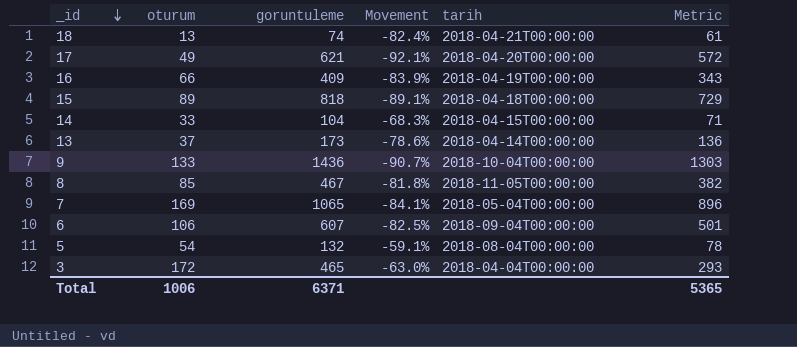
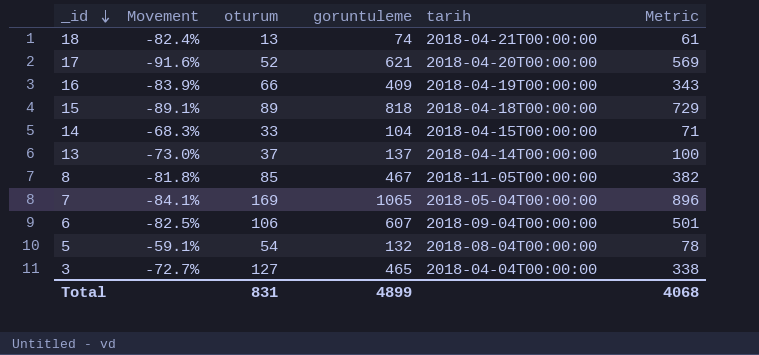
column Movement | position: 4 -> 2
row 9: 133 | 1436 | -90.7% | 2018-10-04T00:00:00 | 1303 -> none
17 | Movement: -92.1% -> -91.6%
17 | oturum: 49 -> 52
17 | Metric: 572 -> 569
13 | Movement: -78.6% -> -73.0%
13 | goruntuleme: 173 -> 137
13 | Metric: 136 -> 100
3 | Movement: -63.0% -> -72.7%
3 | oturum: 172 -> 127
3 | Metric: 293 -> 338
Total | oturum: 1006 -> 831
Total | goruntuleme: 6371 -> 4899
Total | Metric: 5365 -> 4068

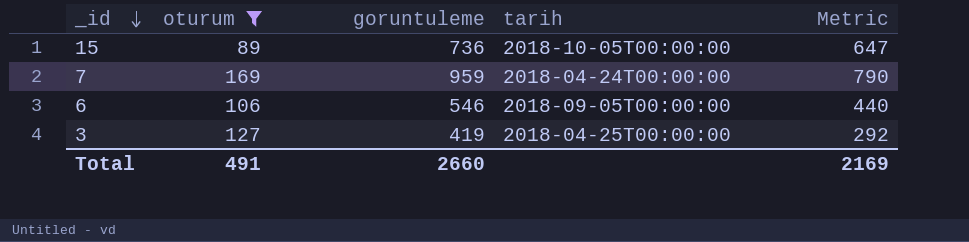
filter: none -> oturum >= 89
column Movement | formula: ([oturum] - [goruntuleme]) / [goruntuleme] -> none
15 | goruntuleme: 818 -> 736
15 | tarih: 2018-04-18T00:00:00 -> 2018-10-05T00:00:00
15 | Metric: 729 -> 647
7 | goruntuleme: 1065 -> 959
7 | tarih: 2018-05-04T00:00:00 -> 2018-04-24T00:00:00
7 | Metric: 896 -> 790
6 | goruntuleme: 607 -> 546
6 | tarih: 2018-09-04T00:00:00 -> 2018-09-05T00:00:00
6 | Metric: 501 -> 440
3 | goruntuleme: 465 -> 419
3 | tarih: 2018-04-04T00:00:00 -> 2018-04-25T00:00:00
3 | Metric: 338 -> 292
Total | oturum: 831 -> 491
Total | goruntuleme: 4899 -> 2660
Total | Metric: 4068 -> 2169

